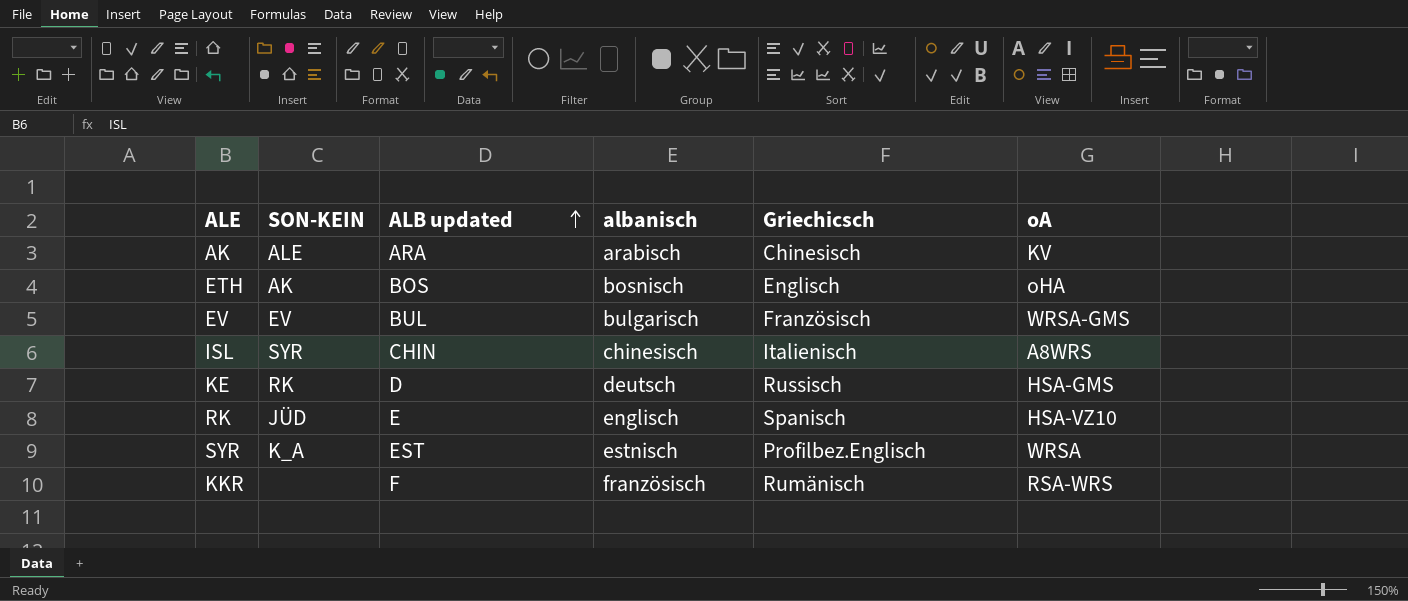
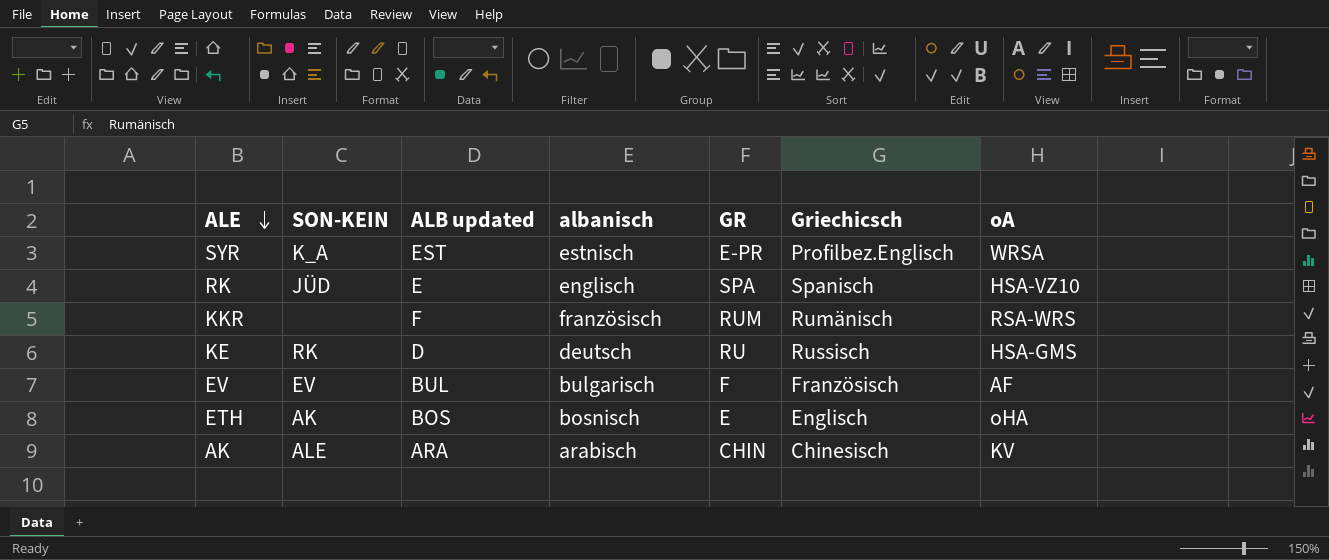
row order: ALB updated ascending -> ALE descending
column GR | position: none -> 5
row ISL: SYR | CHIN | chinesisch | Italienisch | A8WRS -> none
EV | oA: WRSA-GMS -> AF

